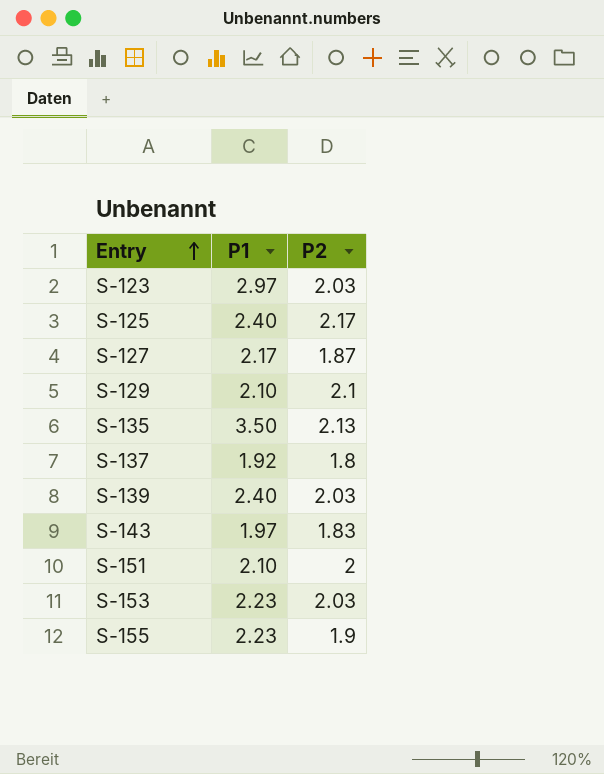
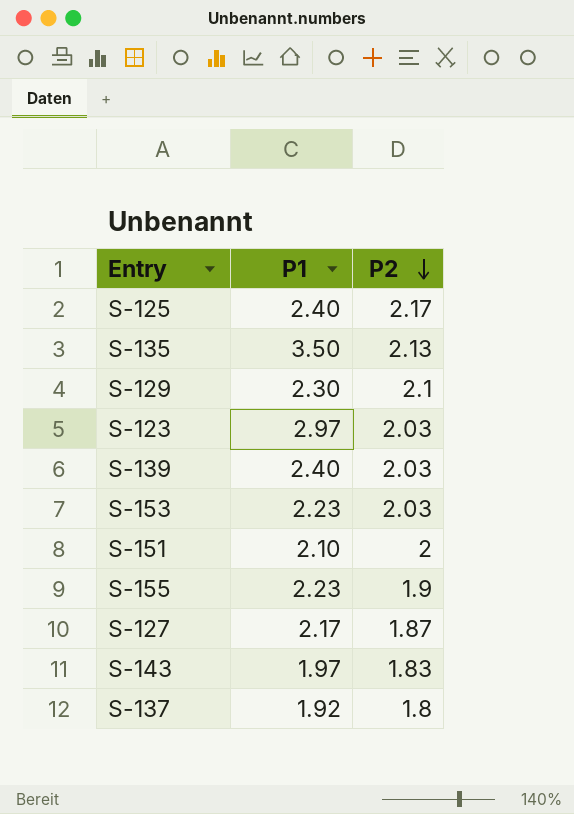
row order: Entry ascending -> P2 descending
S-129 | P1: 2.10 -> 2.30

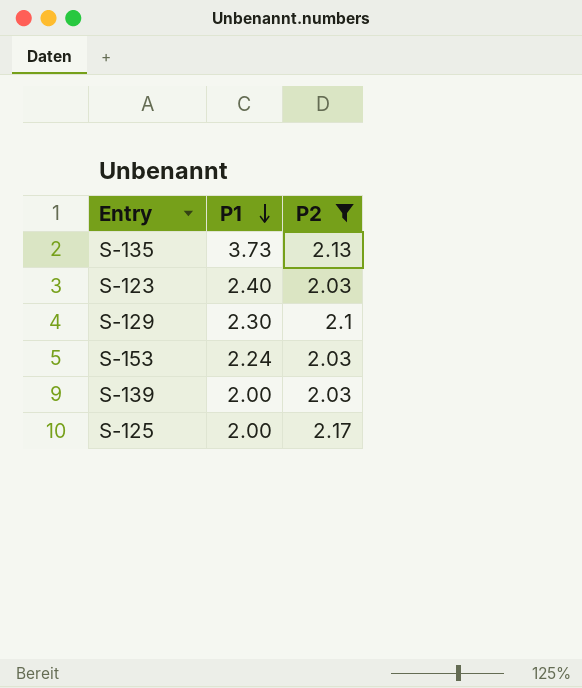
filter: none -> P2 >= 2.03
row order: P2 descending -> P1 descending
S-135 | P1: 3.50 -> 3.73
S-123 | P1: 2.97 -> 2.40
S-153 | P1: 2.23 -> 2.24
S-139 | P1: 2.40 -> 2.00
S-125 | P1: 2.40 -> 2.00

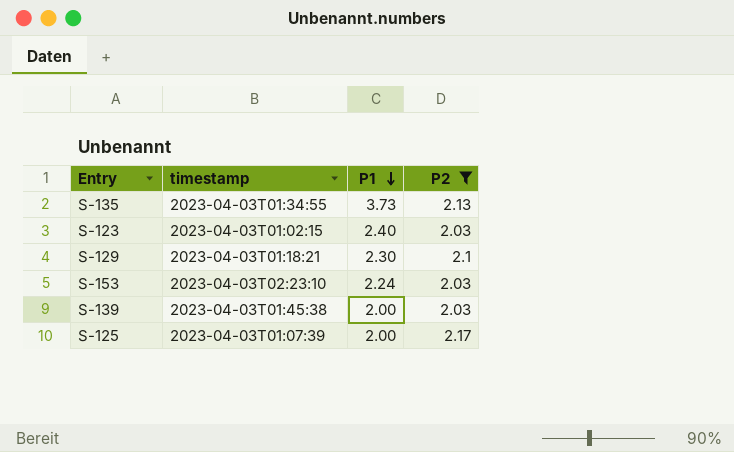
column timestamp | position: none -> 2

